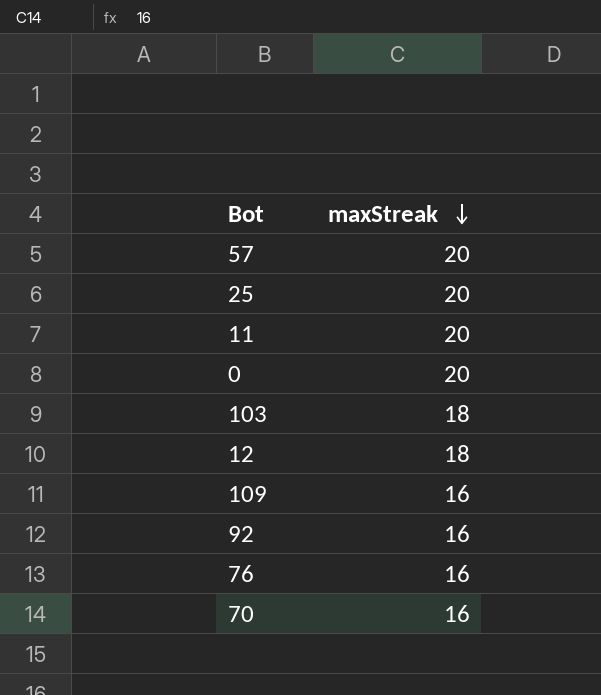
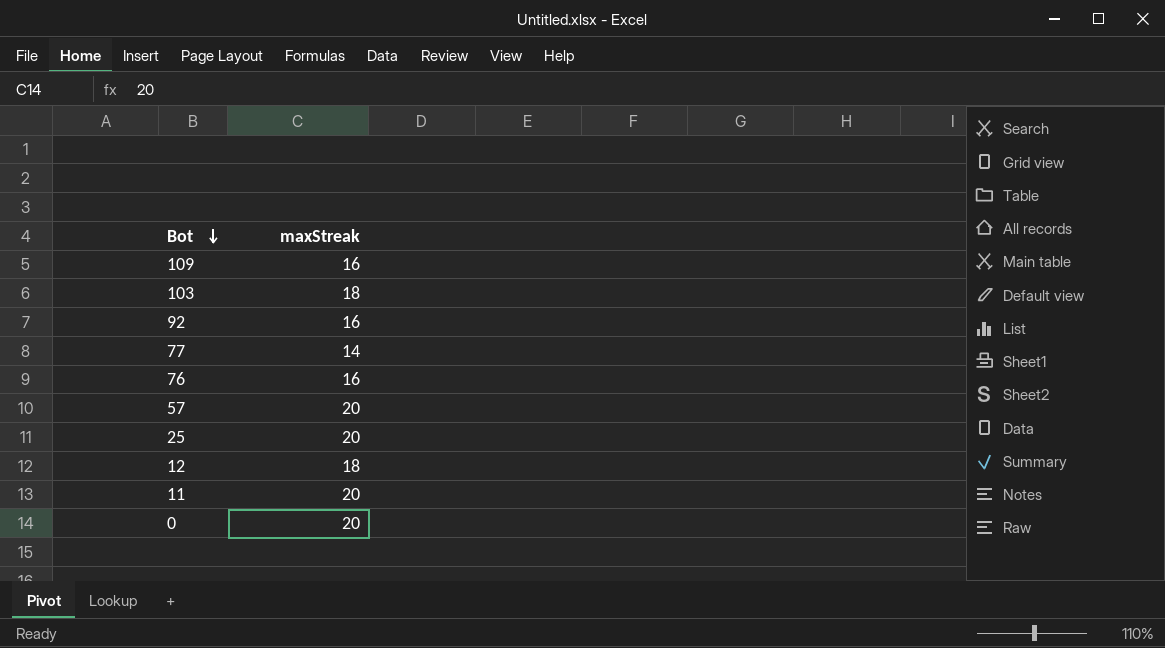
row order: maxStreak descending -> Bot descending
row 70: 16 -> none
row 77: none -> 14

